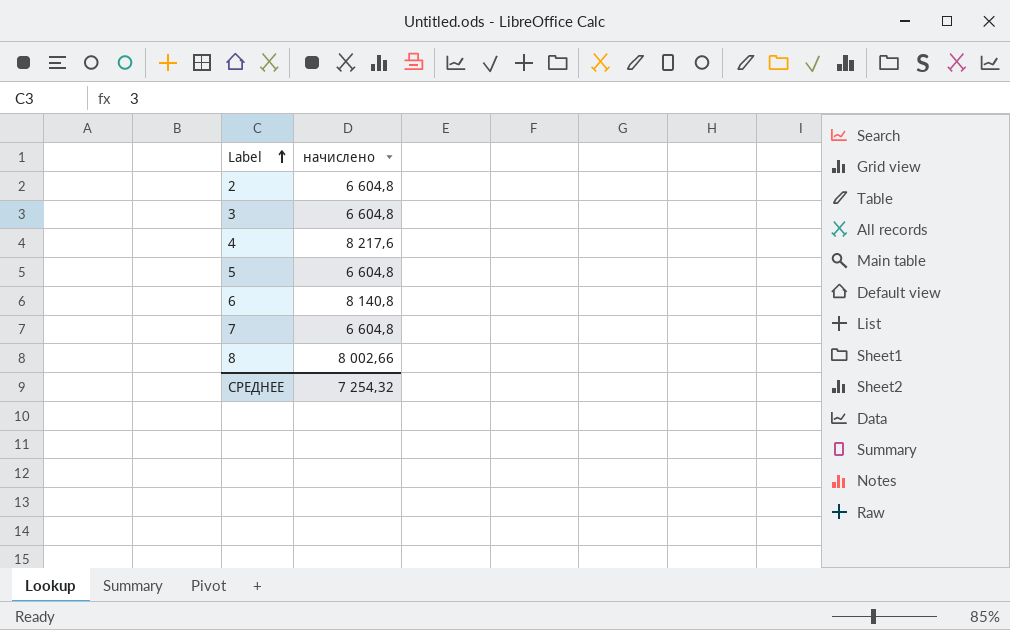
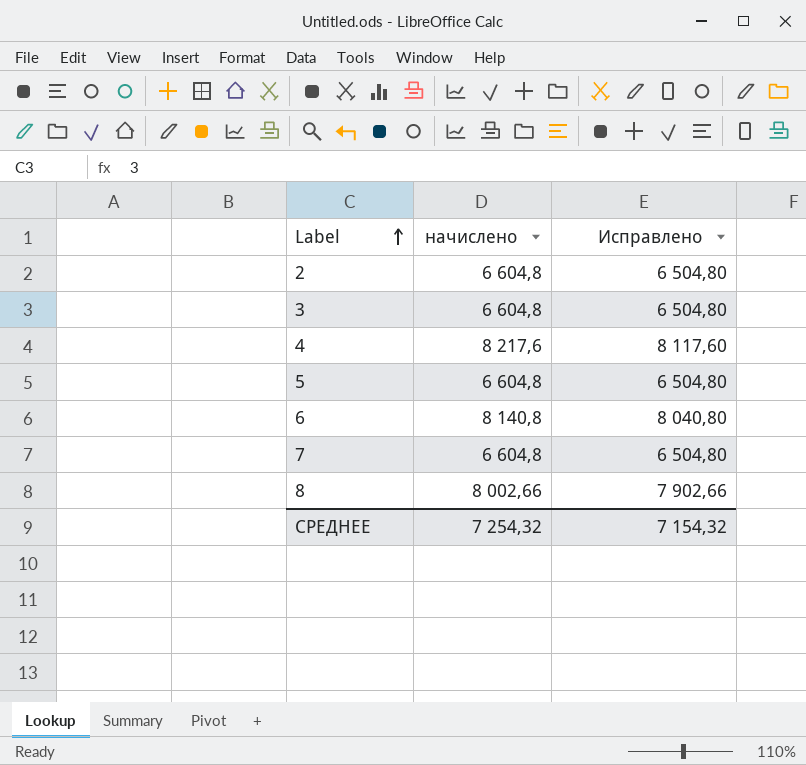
column Исправлено | formula: none -> [начислено] - 100

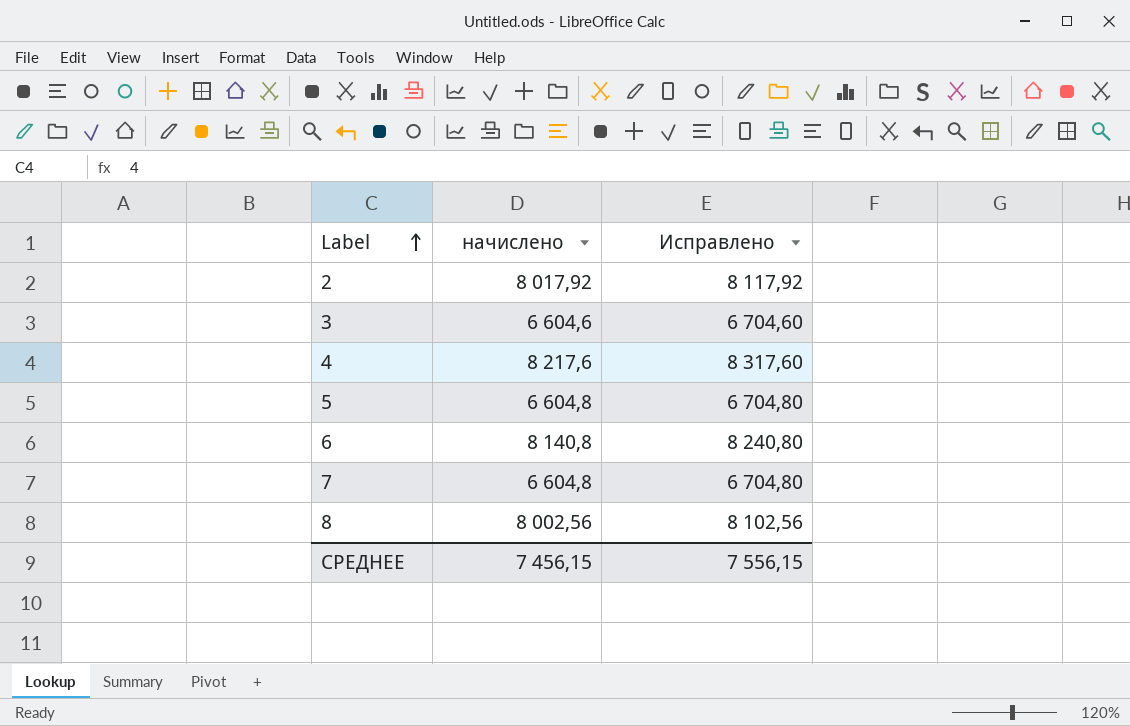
column Исправлено | formula: [начислено] - 100 -> [начислено] + 100
2 | начислено: 6 604,8 -> 8 017,92
3 | начислено: 6 604,8 -> 6 604,6
8 | начислено: 8 002,66 -> 8 002,56
СРЕДНЕЕ | начислено: 7 254,32 -> 7 456,15
СРЕДНЕЕ | Исправлено: 7 154,32 -> 7 556,15

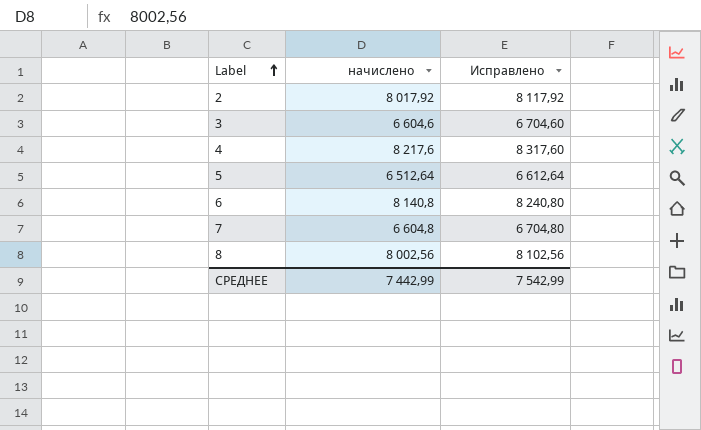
5 | начислено: 6 604,8 -> 6 512,64
5 | Исправлено: 6 704,80 -> 6 612,64
СРЕДНЕЕ | начислено: 7 456,15 -> 7 442,99
СРЕДНЕЕ | Исправлено: 7 556,15 -> 7 542,99

